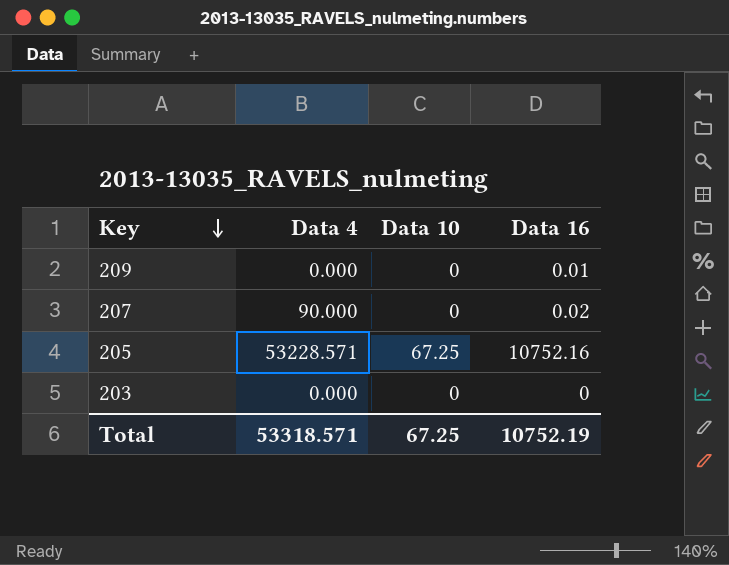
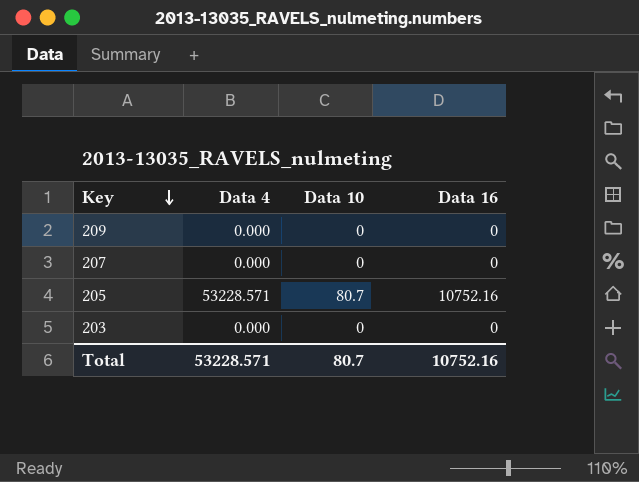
209 | Data 16: 0.01 -> 0
207 | Data 4: 90.000 -> 0.000
207 | Data 16: 0.02 -> 0
205 | Data 10: 67.25 -> 80.7
Total | Data 4: 53318.571 -> 53228.571
Total | Data 10: 67.25 -> 80.7
Total | Data 16: 10752.19 -> 10752.16

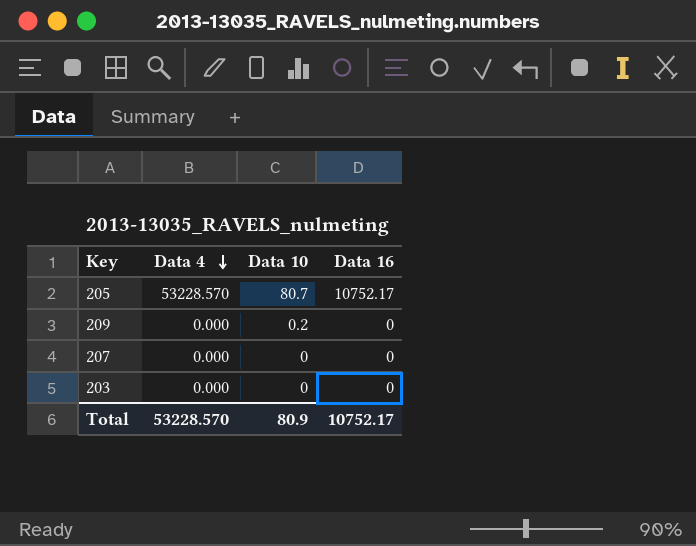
row order: Key descending -> Data 4 descending
205 | Data 4: 53228.571 -> 53228.570
205 | Data 16: 10752.16 -> 10752.17
209 | Data 10: 0 -> 0.2
Total | Data 4: 53228.571 -> 53228.570
Total | Data 10: 80.7 -> 80.9
Total | Data 16: 10752.16 -> 10752.17

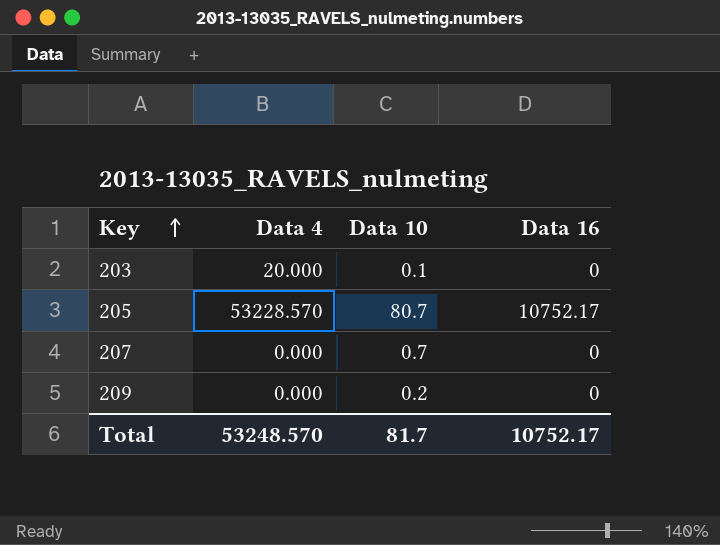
row order: Data 4 descending -> Key ascending
203 | Data 4: 0.000 -> 20.000
203 | Data 10: 0 -> 0.1
207 | Data 10: 0 -> 0.7
Total | Data 4: 53228.570 -> 53248.570
Total | Data 10: 80.9 -> 81.7

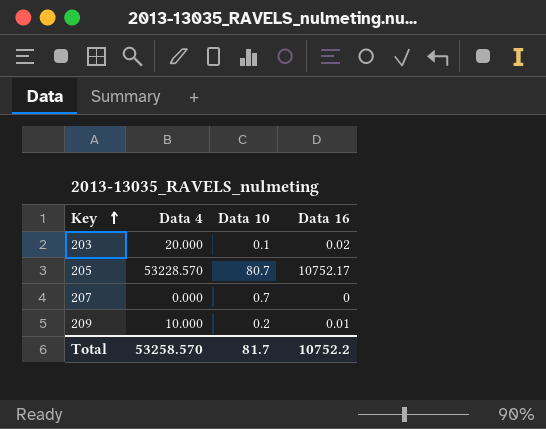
203 | Data 16: 0 -> 0.02
209 | Data 4: 0.000 -> 10.000
209 | Data 16: 0 -> 0.01
Total | Data 4: 53248.570 -> 53258.570
Total | Data 16: 10752.17 -> 10752.2

